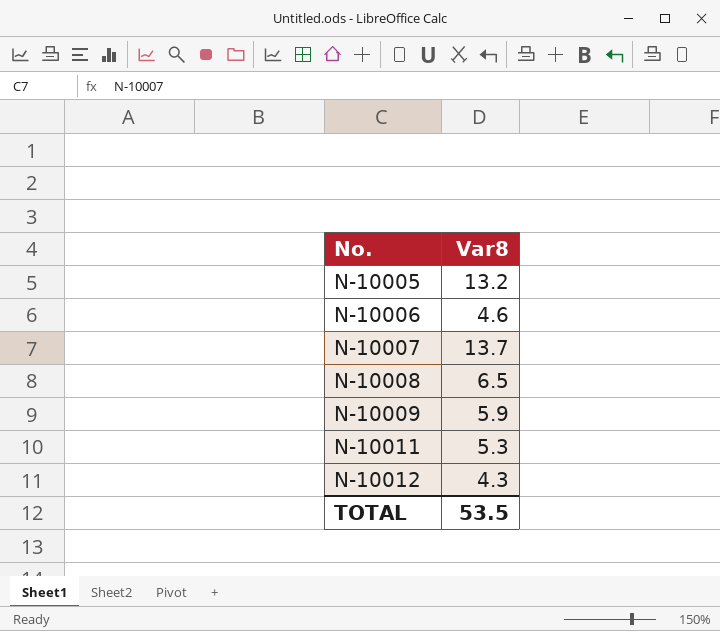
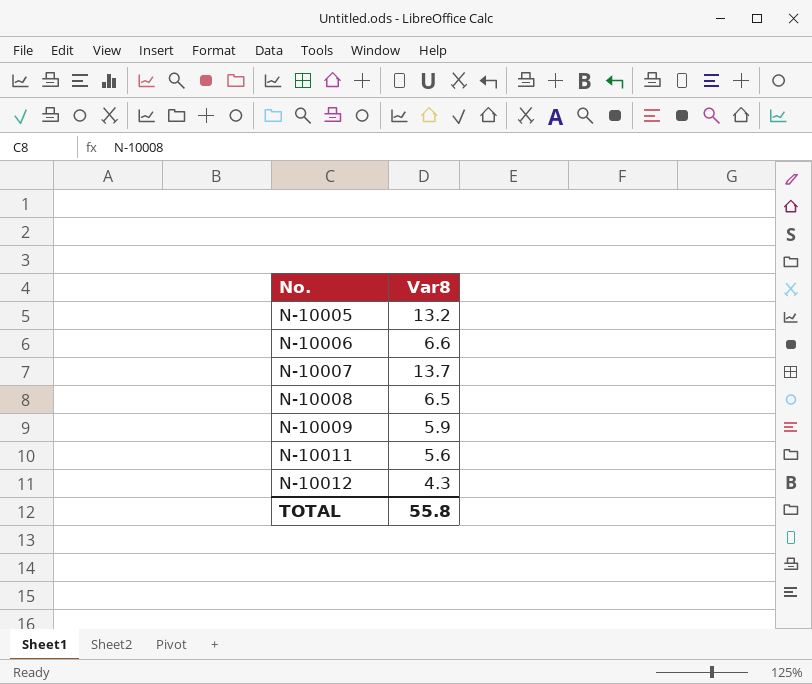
N-10006 | Var8: 4.6 -> 6.6
N-10011 | Var8: 5.3 -> 5.6
TOTAL | Var8: 53.5 -> 55.8

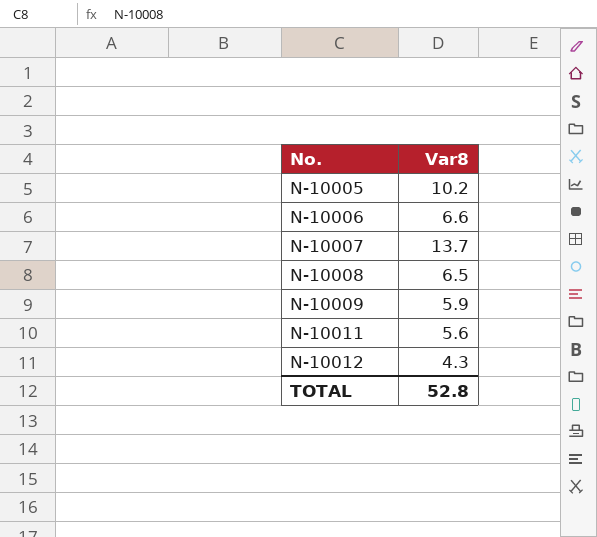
N-10005 | Var8: 13.2 -> 10.2
TOTAL | Var8: 55.8 -> 52.8

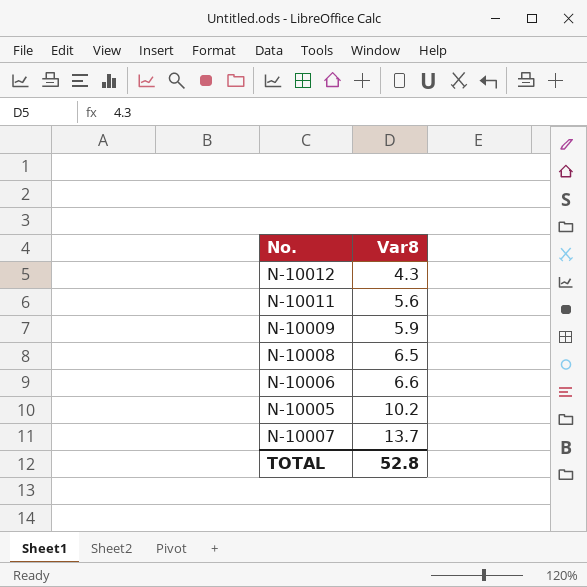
row order: No. ascending -> Var8 ascending

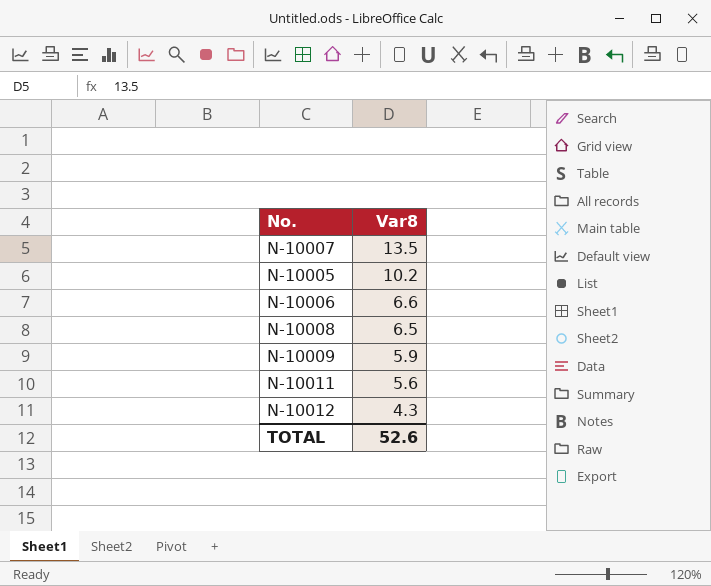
row order: Var8 ascending -> Var8 descending
N-10007 | Var8: 13.7 -> 13.5
TOTAL | Var8: 52.8 -> 52.6

